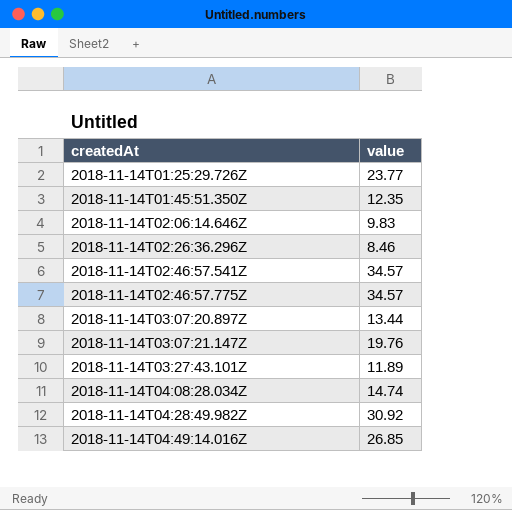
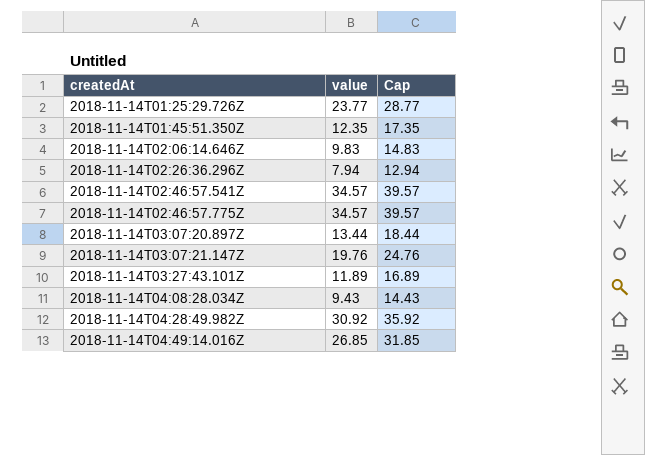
column Cap | formula: none -> [value] + 5
2018-11-14T02:26:36.296Z | value: 8.46 -> 7.94
2018-11-14T04:08:28.034Z | value: 14.74 -> 9.43

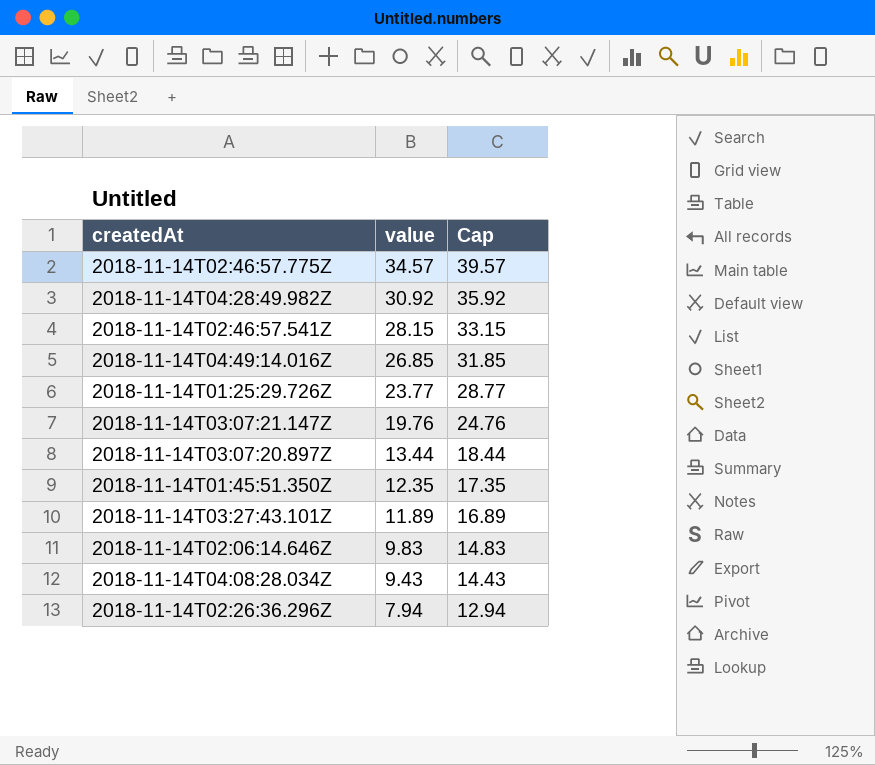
row order: createdAt ascending -> value descending
2018-11-14T02:46:57.541Z | value: 34.57 -> 28.15
2018-11-14T02:46:57.541Z | Cap: 39.57 -> 33.15

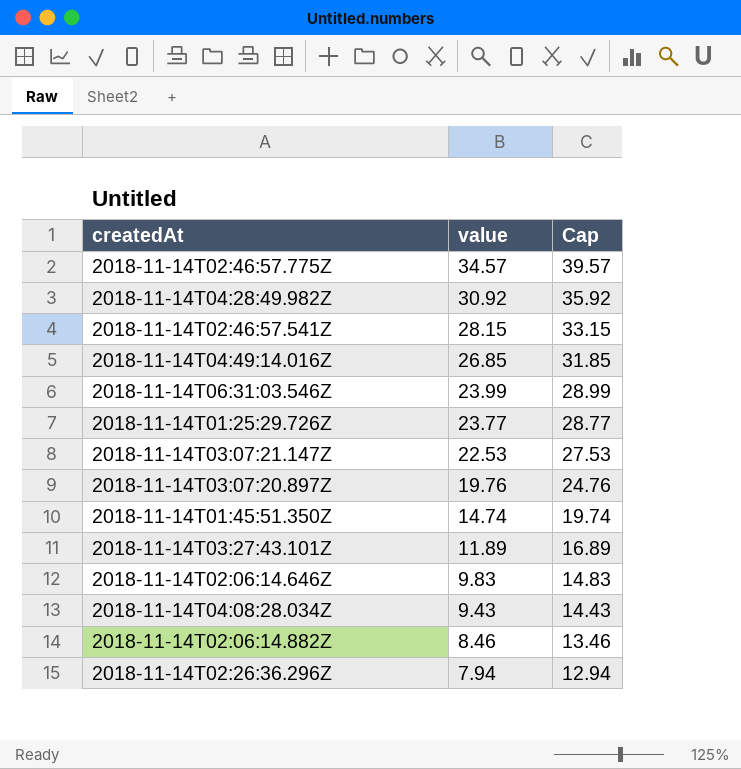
row 2018-11-14T06:31:03.546Z: none -> 23.99 | 28.99
2018-11-14T03:07:21.147Z | value: 19.76 -> 22.53
2018-11-14T03:07:21.147Z | Cap: 24.76 -> 27.53
2018-11-14T03:07:20.897Z | value: 13.44 -> 19.76
2018-11-14T03:07:20.897Z | Cap: 18.44 -> 24.76
2018-11-14T01:45:51.350Z | value: 12.35 -> 14.74
2018-11-14T01:45:51.350Z | Cap: 17.35 -> 19.74
row 2018-11-14T02:06:14.882Z: none -> 8.46 | 13.46

